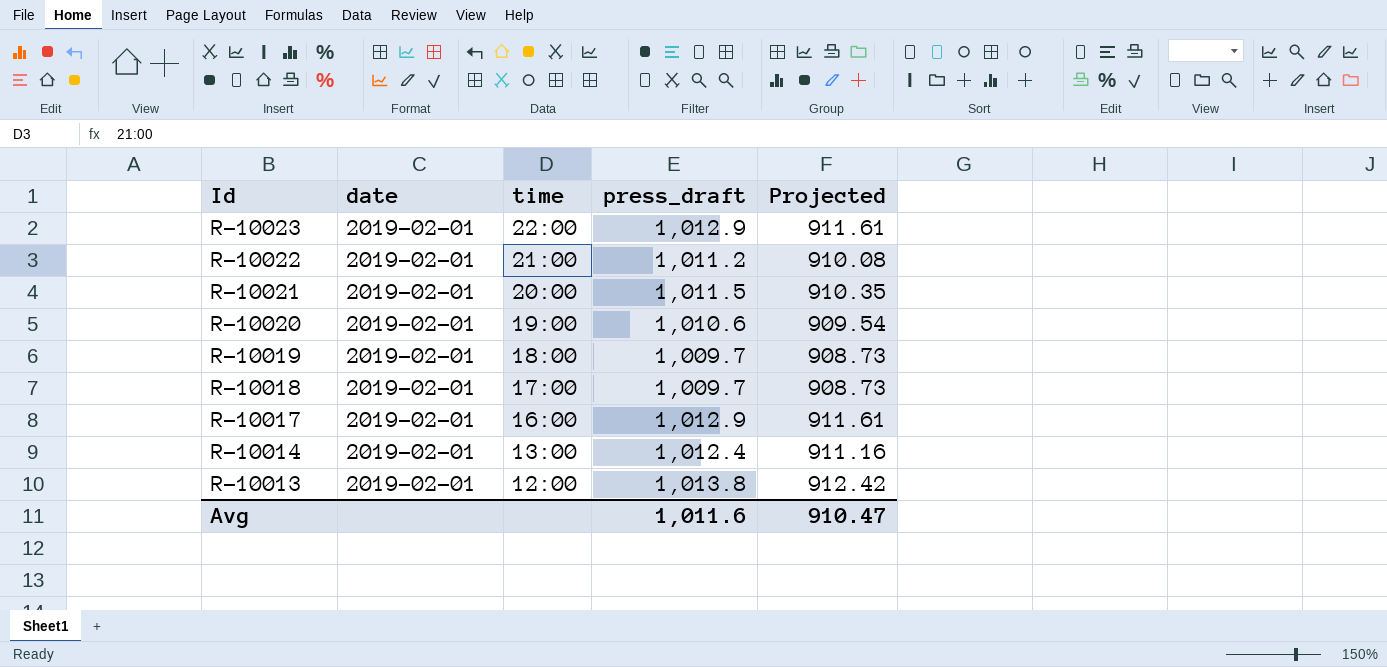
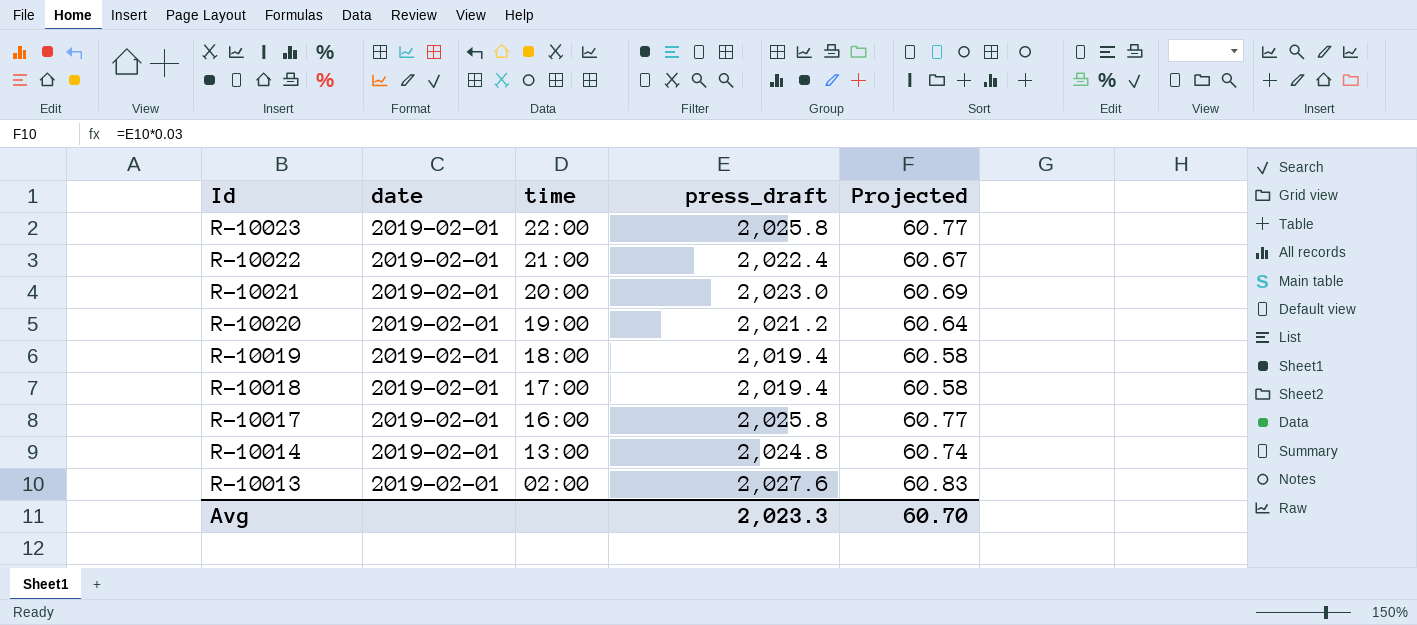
column Projected | formula: [press_draft] * 0.9 -> [press_draft] * 0.03
R-10023 | press_draft: 1,012.9 -> 2,025.8
R-10022 | press_draft: 1,011.2 -> 2,022.4
R-10021 | press_draft: 1,011.5 -> 2,023.0
R-10020 | press_draft: 1,010.6 -> 2,021.2
R-10019 | press_draft: 1,009.7 -> 2,019.4
R-10018 | press_draft: 1,009.7 -> 2,019.4
R-10017 | press_draft: 1,012.9 -> 2,025.8
R-10014 | press_draft: 1,012.4 -> 2,024.8
R-10013 | time: 12:00 -> 02:00
R-10013 | press_draft: 1,013.8 -> 2,027.6
Avg | press_draft: 1,011.6 -> 2,023.3
Avg | Projected: 910.47 -> 60.70

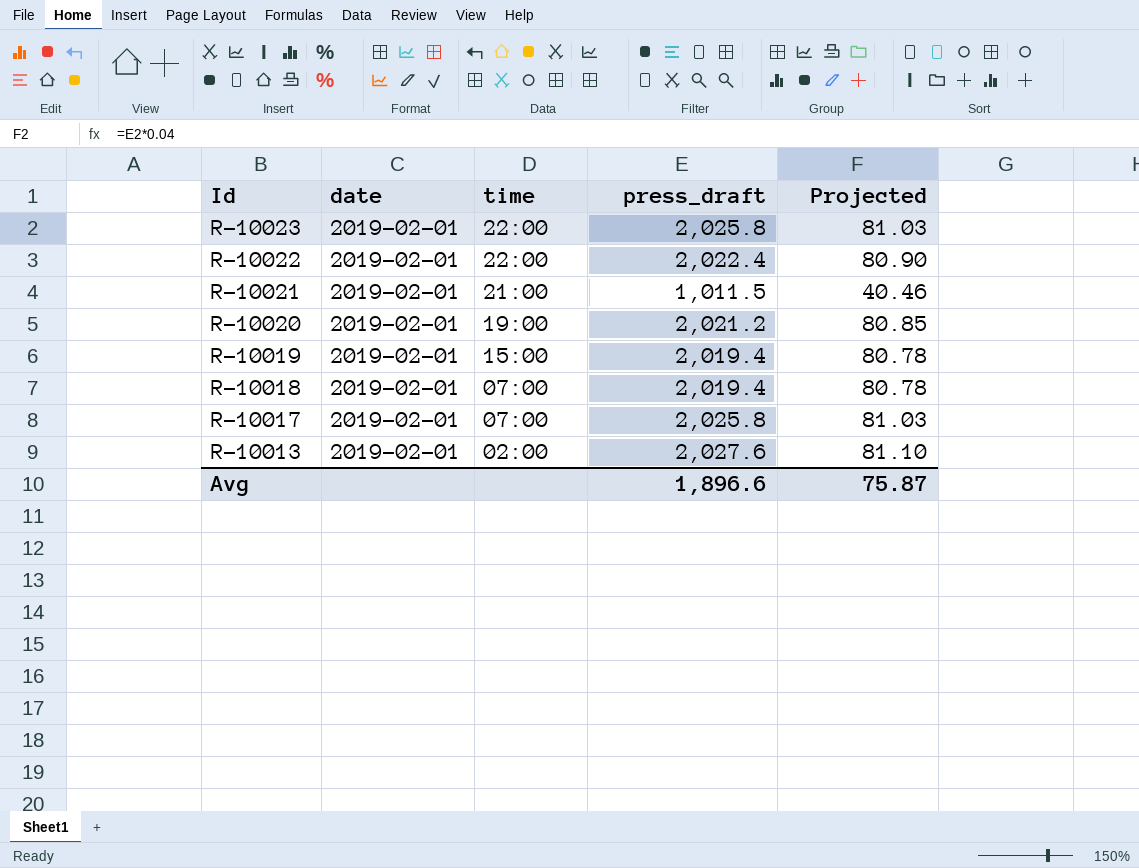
column Projected | formula: [press_draft] * 0.03 -> [press_draft] * 0.04
row R-10014: 2019-02-01 | 13:00 | 2,024.8 | 60.74 -> none
R-10022 | time: 21:00 -> 22:00
R-10021 | time: 20:00 -> 21:00
R-10021 | press_draft: 2,023.0 -> 1,011.5
R-10019 | time: 18:00 -> 15:00
R-10018 | time: 17:00 -> 07:00
R-10017 | time: 16:00 -> 07:00
Avg | press_draft: 2,023.3 -> 1,896.6
Avg | Projected: 60.70 -> 75.87

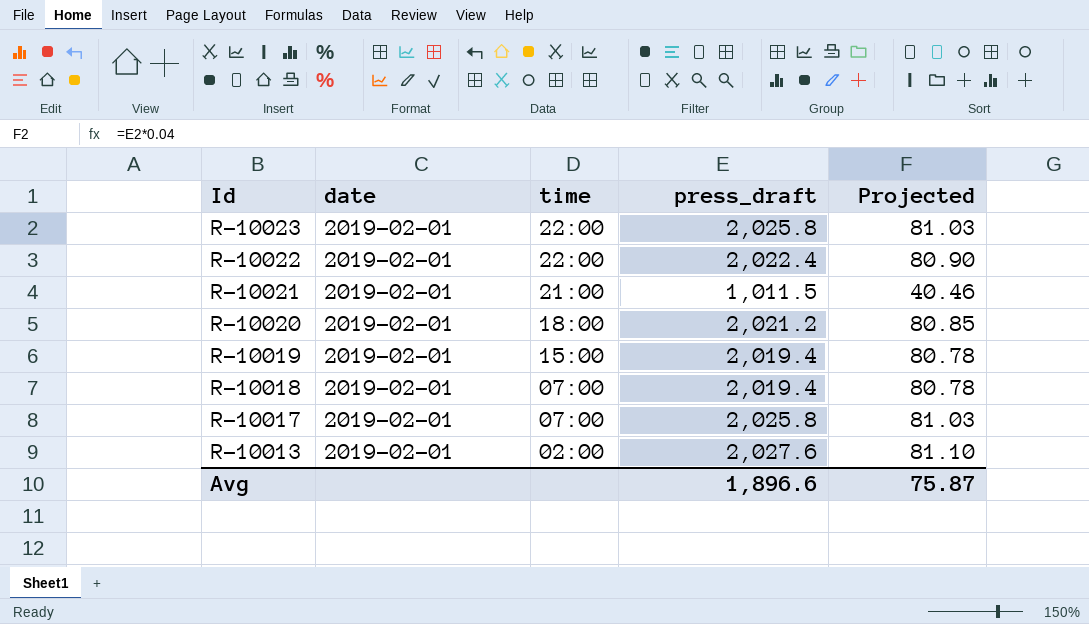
R-10020 | time: 19:00 -> 18:00

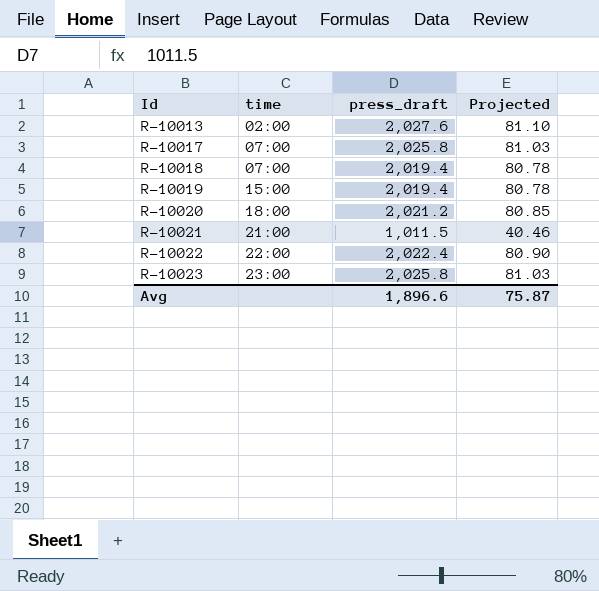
row order: Id descending -> Id ascending
column date | position: 2 -> none
R-10023 | time: 22:00 -> 23:00

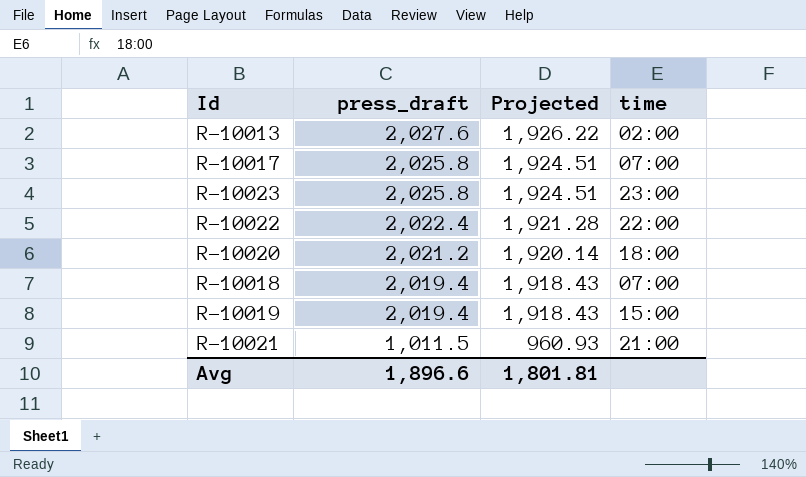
row order: Id ascending -> press_draft descending
column Projected | formula: [press_draft] * 0.04 -> [press_draft] * 0.95
column time | position: 2 -> 4
Avg | Projected: 75.87 -> 1,801.81

